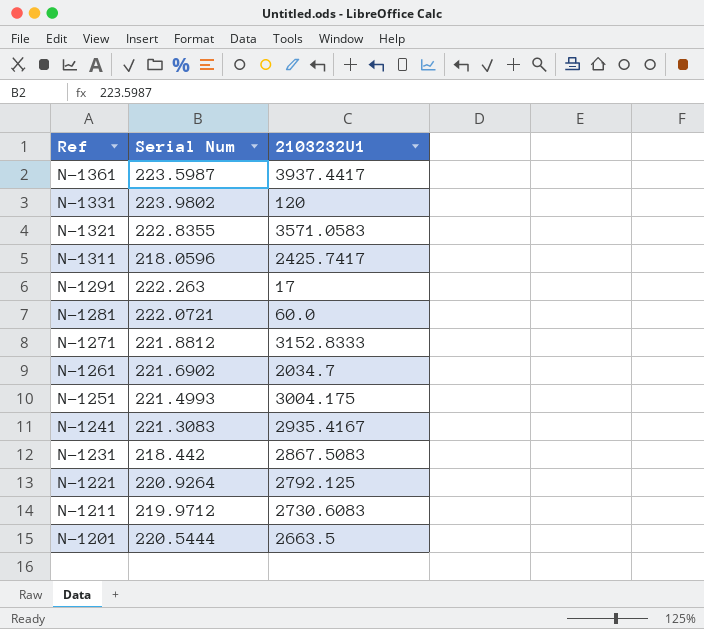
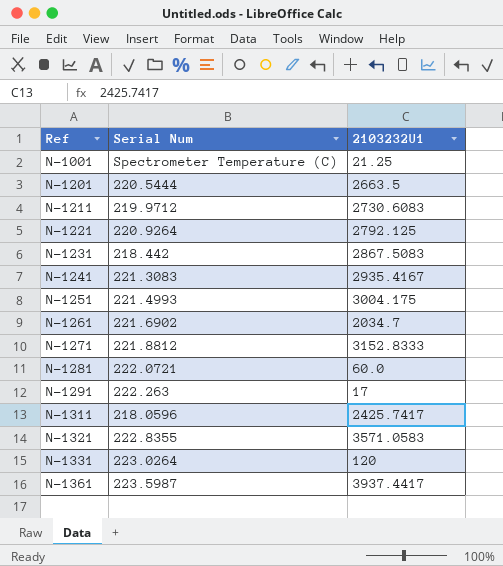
row order: Ref descending -> Ref ascending
row N-1001: none -> Spectrometer Temperature (C) | 21.25
N-1331 | Serial Num: 223.9802 -> 223.0264

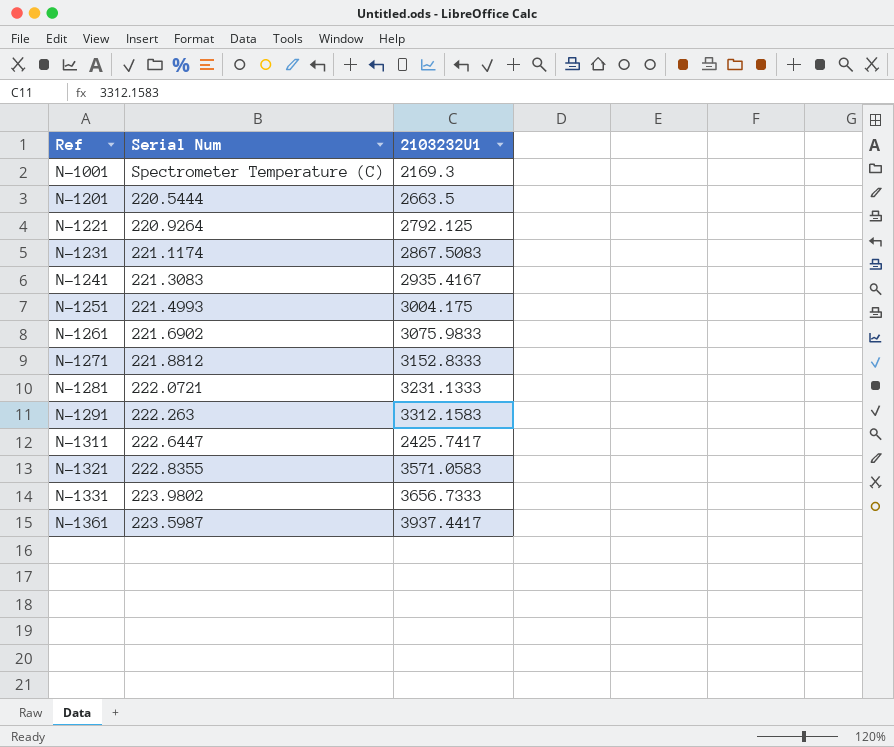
row N-1211: 219.9712 | 2730.6083 -> none
N-1001 | 2103232U1: 21.25 -> 2169.3
N-1231 | Serial Num: 218.442 -> 221.1174
N-1261 | 2103232U1: 2034.7 -> 3075.9833
N-1281 | 2103232U1: 60.0 -> 3231.1333
N-1291 | 2103232U1: 17 -> 3312.1583
N-1311 | Serial Num: 218.0596 -> 222.6447
N-1331 | Serial Num: 223.0264 -> 223.9802
N-1331 | 2103232U1: 120 -> 3656.7333

